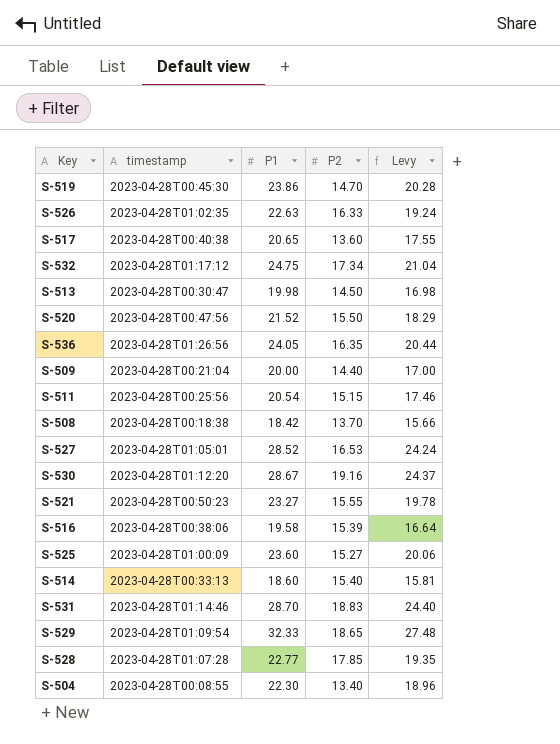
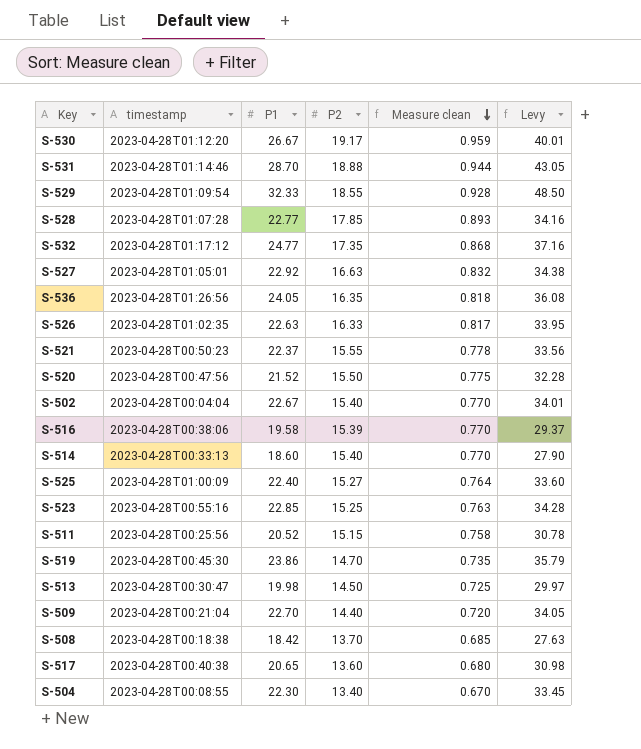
row order: none -> Measure clean descending
column Measure clean | formula: none -> [P2] * 0.05
column Levy | formula: [P1] * 0.85 -> [P1] * 1.5
S-530 | P1: 28.67 -> 26.67
S-530 | P2: 19.16 -> 19.17
S-531 | P2: 18.83 -> 18.88
S-529 | P2: 18.65 -> 18.55
S-532 | P1: 24.75 -> 24.77
S-532 | P2: 17.34 -> 17.35
S-527 | P1: 28.52 -> 22.92
S-527 | P2: 16.53 -> 16.63
S-521 | P1: 23.27 -> 22.37
row S-502: none -> 2023-04-28T00:04:04 | 22.67 | 15.40 | 0.770 | 34.01
S-525 | P1: 23.60 -> 22.40
row S-523: none -> 2023-04-28T00:55:16 | 22.85 | 15.25 | 0.763 | 34.28
S-511 | P1: 20.54 -> 20.52
S-509 | P1: 20.00 -> 22.70

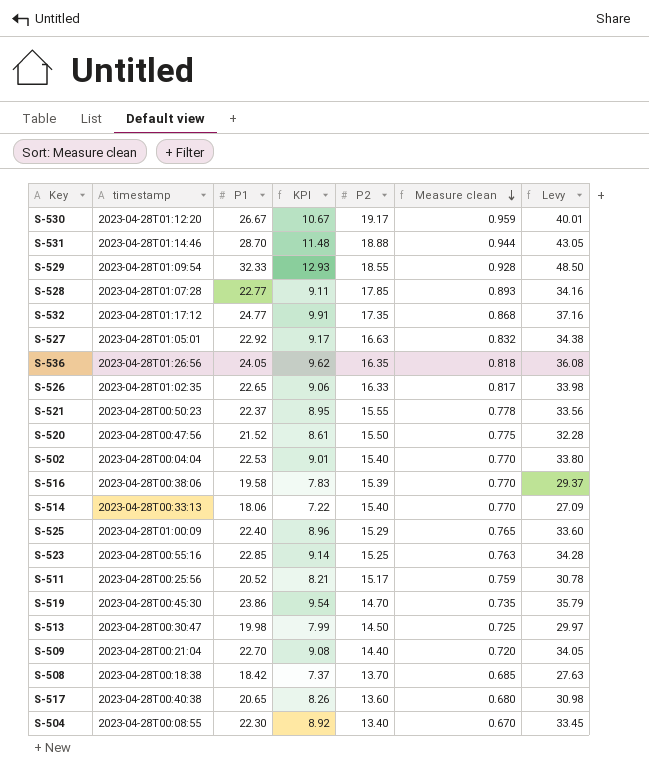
column KPI | formula: none -> [P1] * 0.4
S-526 | P1: 22.63 -> 22.65
S-526 | Levy: 33.95 -> 33.98
S-502 | P1: 22.67 -> 22.53
S-502 | Levy: 34.01 -> 33.80
S-514 | P1: 18.60 -> 18.06
S-514 | Levy: 27.90 -> 27.09
S-525 | P2: 15.27 -> 15.29
S-525 | Measure clean: 0.764 -> 0.765
S-511 | P2: 15.15 -> 15.17
S-511 | Measure clean: 0.758 -> 0.759

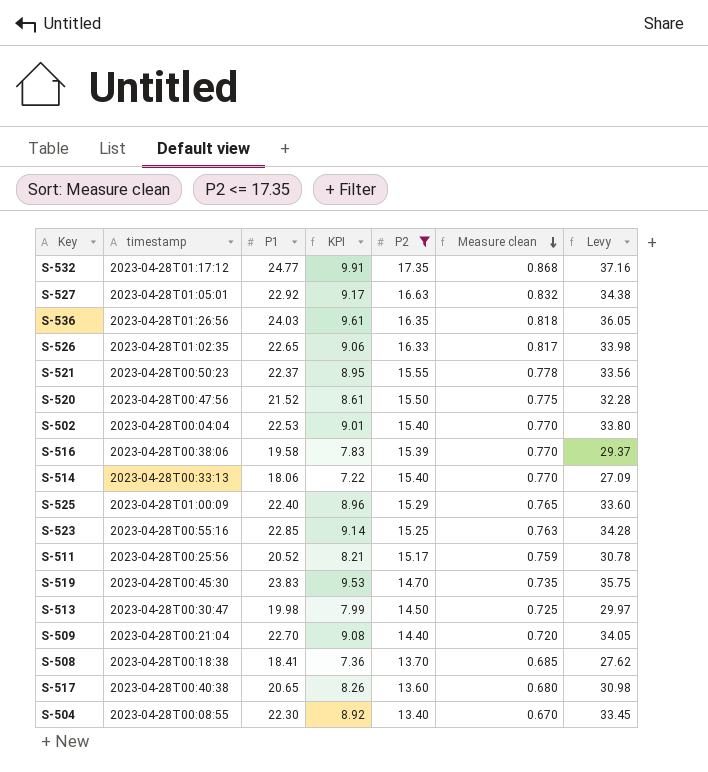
filter: none -> P2 <= 17.35
S-536 | P1: 24.05 -> 24.03
S-536 | KPI: 9.62 -> 9.61
S-536 | Levy: 36.08 -> 36.05
S-519 | P1: 23.86 -> 23.83
S-519 | KPI: 9.54 -> 9.53
S-519 | Levy: 35.79 -> 35.75
S-508 | P1: 18.42 -> 18.41
S-508 | KPI: 7.37 -> 7.36
S-508 | Levy: 27.63 -> 27.62

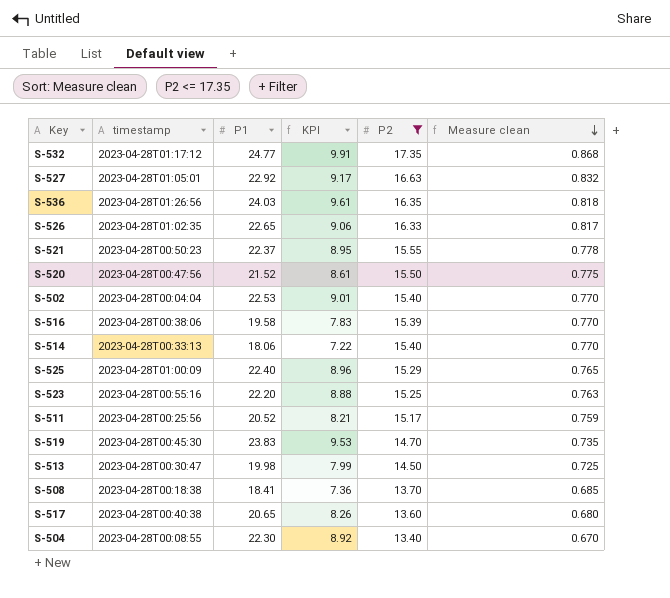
column Levy | formula: [P1] * 1.5 -> none
row S-509: 2023-04-28T00:21:04 | 22.70 | 9.08 | 14.40 | 0.720 | 34.05 -> none
S-523 | P1: 22.85 -> 22.20
S-523 | KPI: 9.14 -> 8.88

